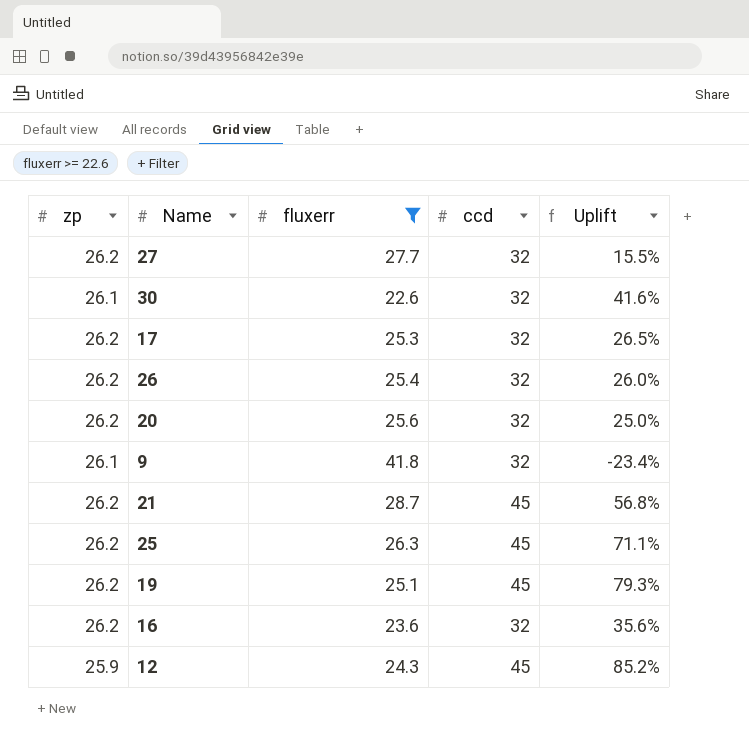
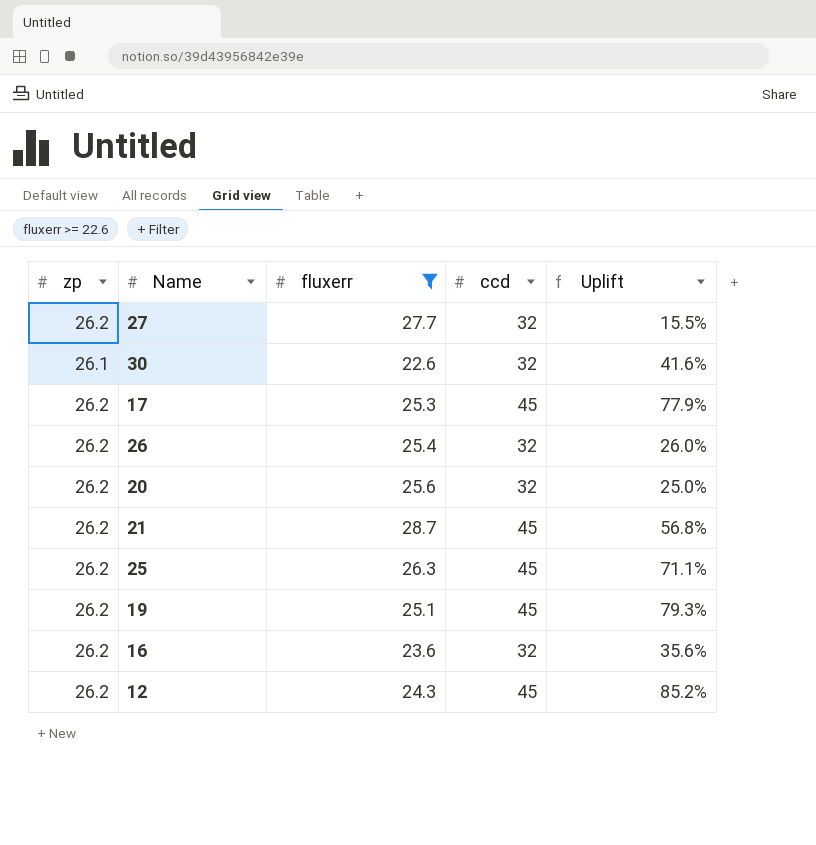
row 9: 26.1 | 41.8 | 32 | -23.4% -> none
17 | ccd: 32 -> 45
17 | Uplift: 26.5% -> 77.9%
12 | zp: 25.9 -> 26.2

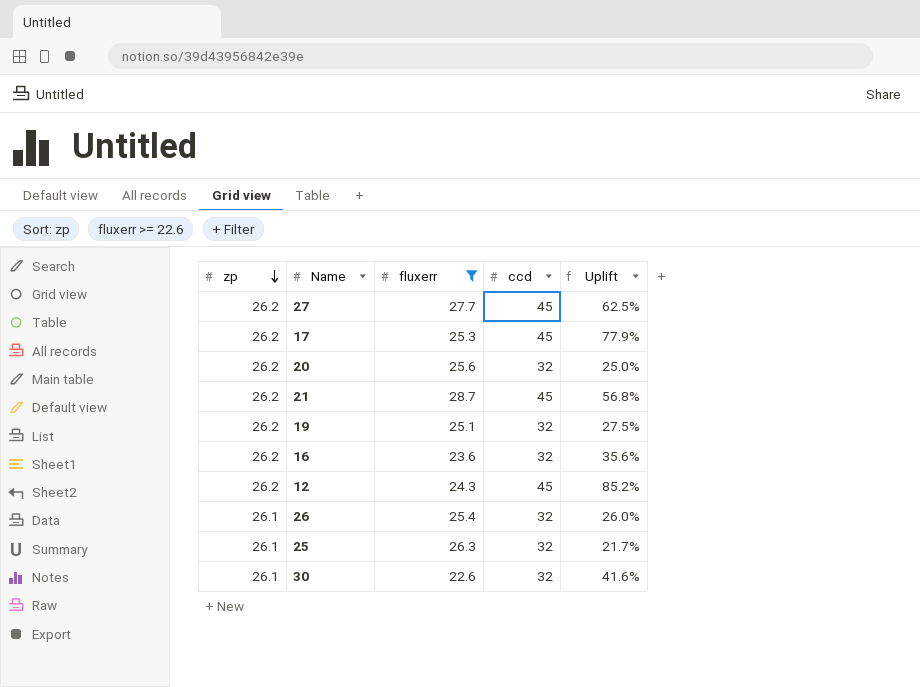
row order: none -> zp descending
27 | ccd: 32 -> 45
27 | Uplift: 15.5% -> 62.5%
19 | ccd: 45 -> 32
19 | Uplift: 79.3% -> 27.5%
26 | zp: 26.2 -> 26.1
25 | zp: 26.2 -> 26.1
25 | ccd: 45 -> 32
25 | Uplift: 71.1% -> 21.7%

